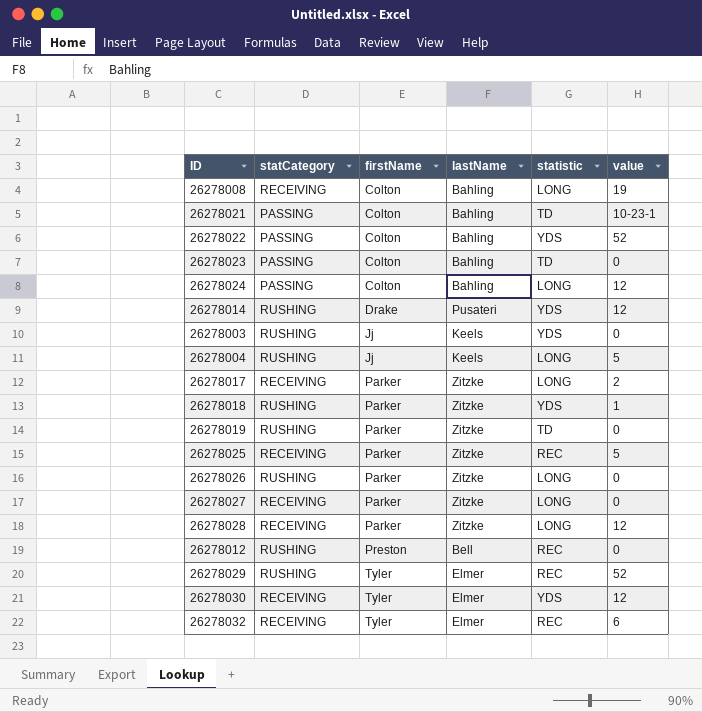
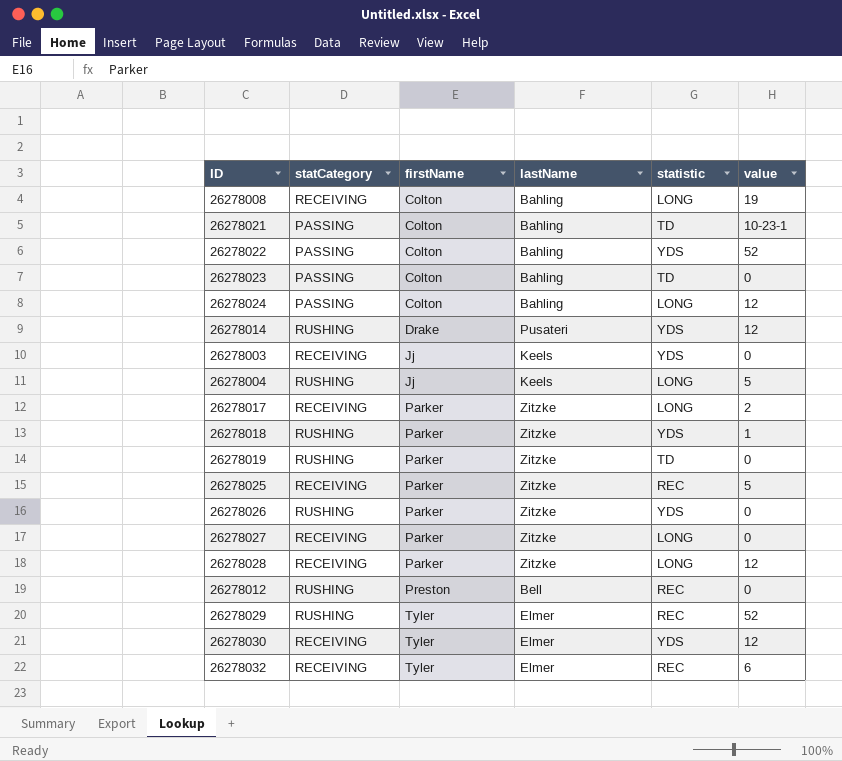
26278003 | statCategory: RUSHING -> RECEIVING
26278026 | statistic: LONG -> YDS

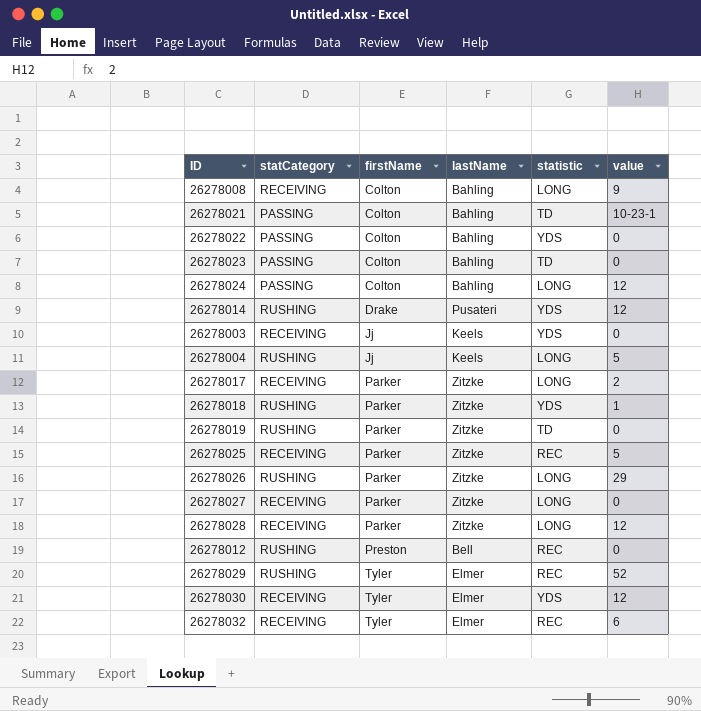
26278008 | value: 19 -> 9
26278022 | value: 52 -> 0
26278026 | statistic: YDS -> LONG
26278026 | value: 0 -> 29

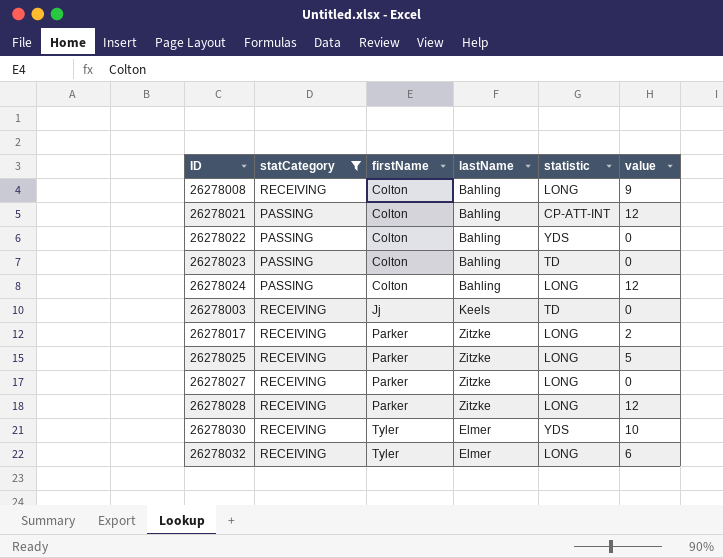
filter: none -> statCategory != RUSHING
26278021 | statistic: TD -> CP-ATT-INT
26278021 | value: 10-23-1 -> 12
26278003 | statistic: YDS -> TD
26278025 | statistic: REC -> LONG
26278030 | value: 12 -> 10
26278032 | statistic: REC -> LONG

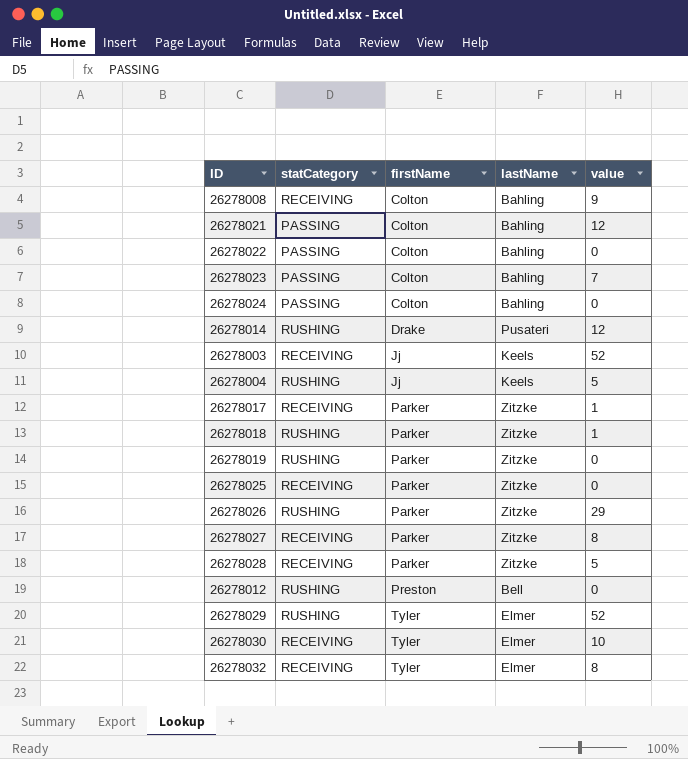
filter: statCategory != RUSHING -> none
column statistic | position: 5 -> none
26278023 | value: 0 -> 7
26278024 | value: 12 -> 0
26278003 | value: 0 -> 52
26278017 | value: 2 -> 1
26278025 | value: 5 -> 0
26278027 | value: 0 -> 8
26278028 | value: 12 -> 5
26278032 | value: 6 -> 8

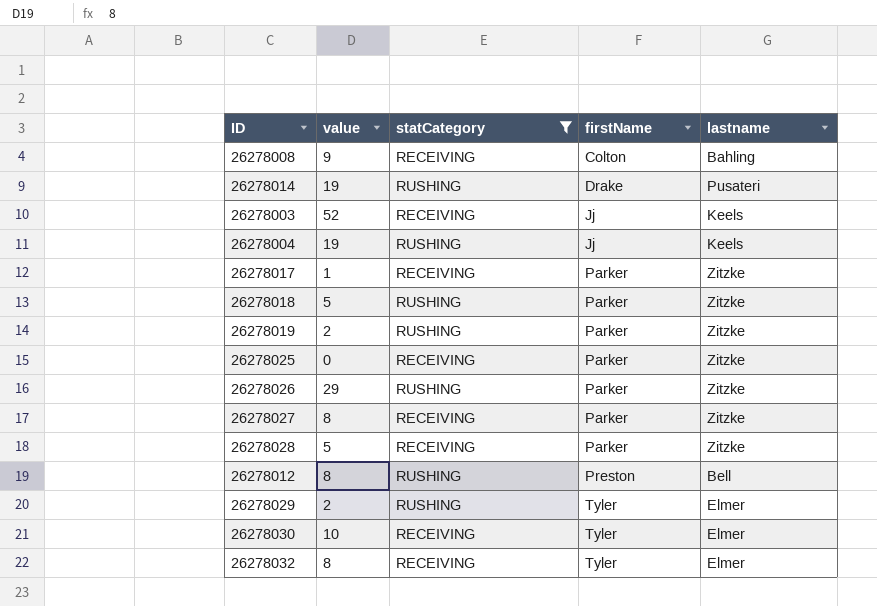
filter: none -> statCategory != PASSING
column value | position: 5 -> 2
column name: lastName -> lastname
26278014 | value: 12 -> 19
26278004 | value: 5 -> 19
26278018 | value: 1 -> 5
26278019 | value: 0 -> 2
26278012 | value: 0 -> 8
26278029 | value: 52 -> 2

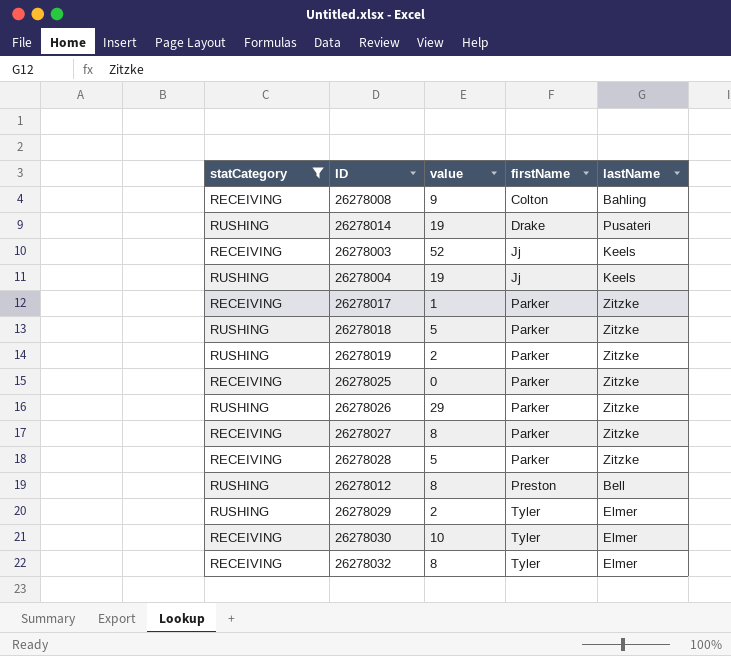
column statCategory | position: 3 -> 1
column name: lastname -> lastName

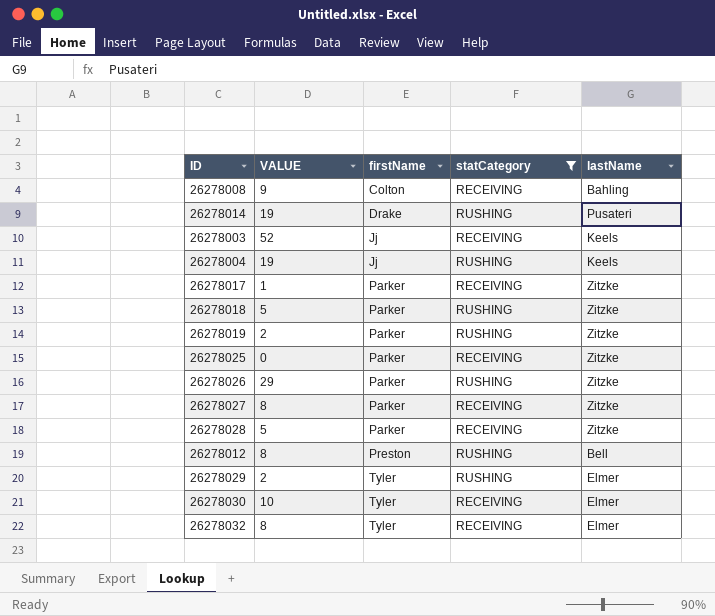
column name: value -> VALUE
column statCategory | position: 1 -> 4

